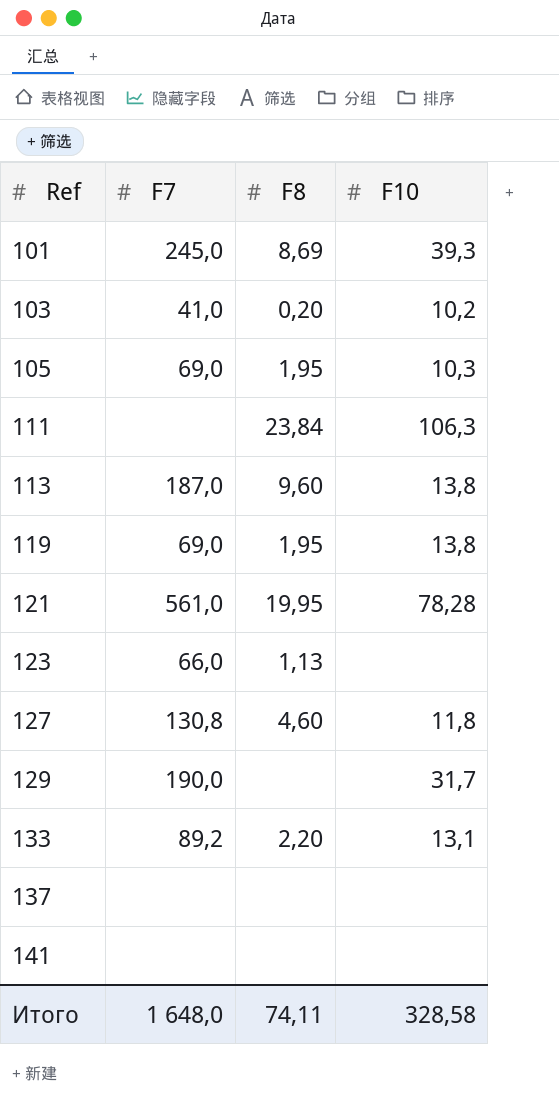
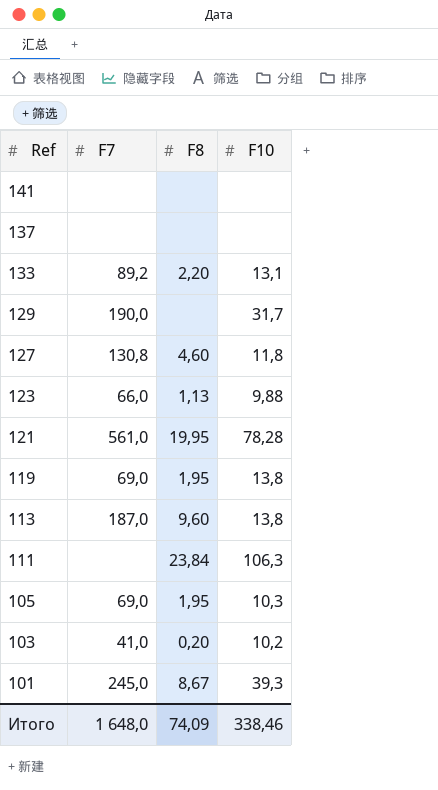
row order: Ref ascending -> Ref descending
123 | F10: none -> 9,88
101 | F8: 8,69 -> 8,67
Итого | F8: 74,11 -> 74,09
Итого | F10: 328,58 -> 338,46

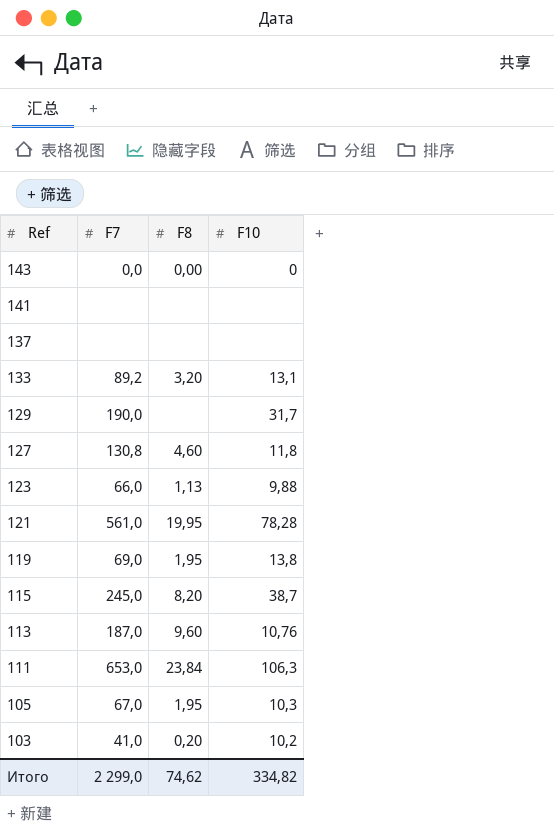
row 101: 245,0 | 8,67 | 39,3 -> none
row 143: none -> 0,0 | 0,00 | 0
133 | F8: 2,20 -> 3,20
row 115: none -> 245,0 | 8,20 | 38,7
113 | F10: 13,8 -> 10,76
111 | F7: none -> 653,0
105 | F7: 69,0 -> 67,0
Итого | F7: 1 648,0 -> 2 299,0
Итого | F8: 74,09 -> 74,62
Итого | F10: 338,46 -> 334,82

